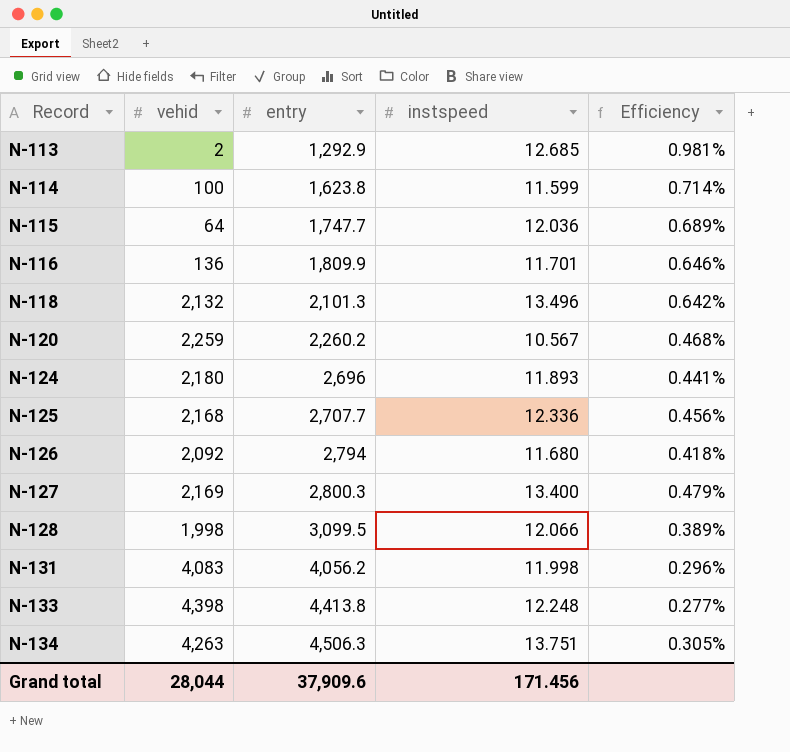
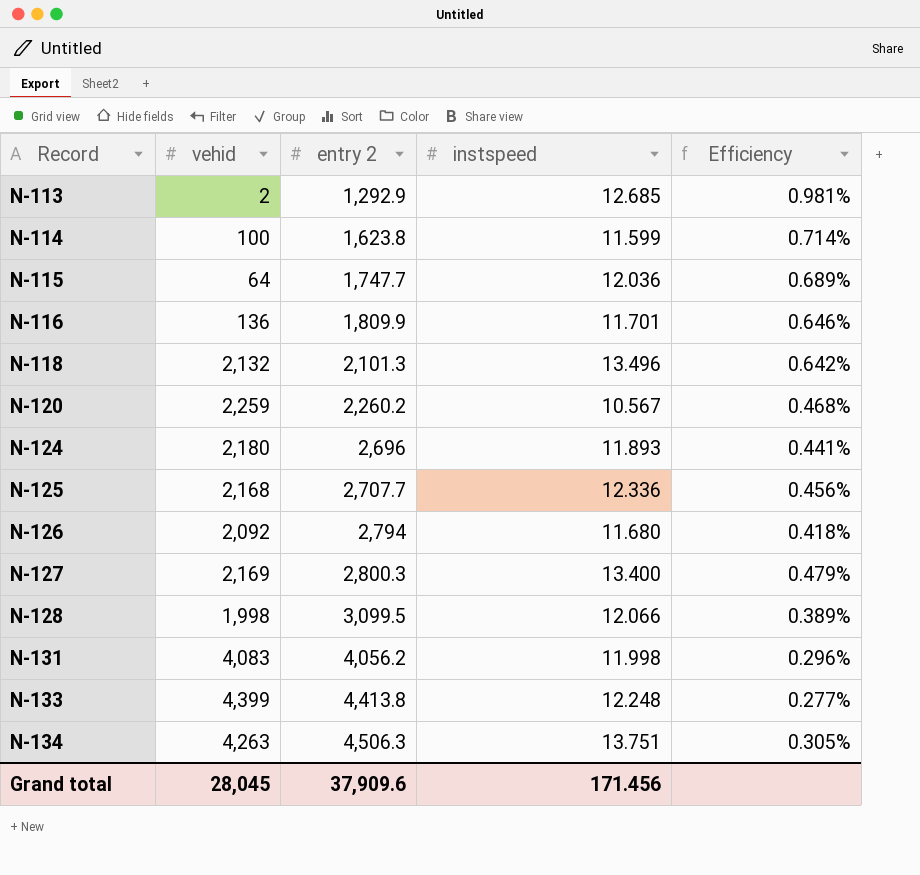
column name: entry -> entry 2
N-133 | vehid: 4,398 -> 4,399
Grand total | vehid: 28,044 -> 28,045

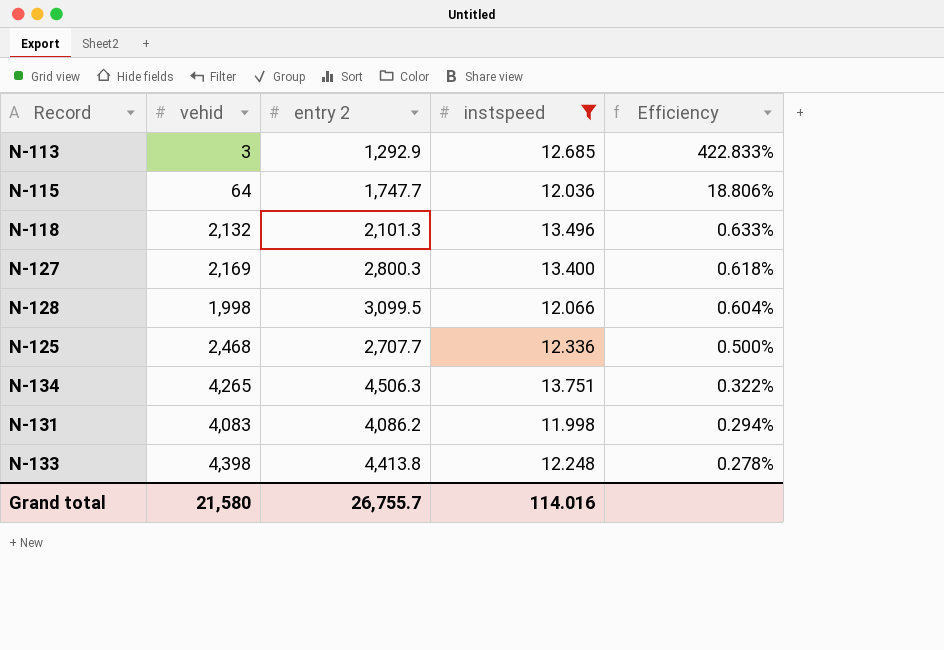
filter: none -> instspeed >= 11.998
row order: Record ascending -> Efficiency descending
column Efficiency | formula: [instspeed] / [entry 2] -> [instspeed] / [vehid]
N-113 | vehid: 2 -> 3
N-125 | vehid: 2,168 -> 2,468
N-134 | vehid: 4,263 -> 4,265
N-131 | entry 2: 4,056.2 -> 4,086.2
N-133 | vehid: 4,399 -> 4,398
Grand total | vehid: 28,045 -> 21,580
Grand total | entry 2: 37,909.6 -> 26,755.7
Grand total | instspeed: 171.456 -> 114.016

